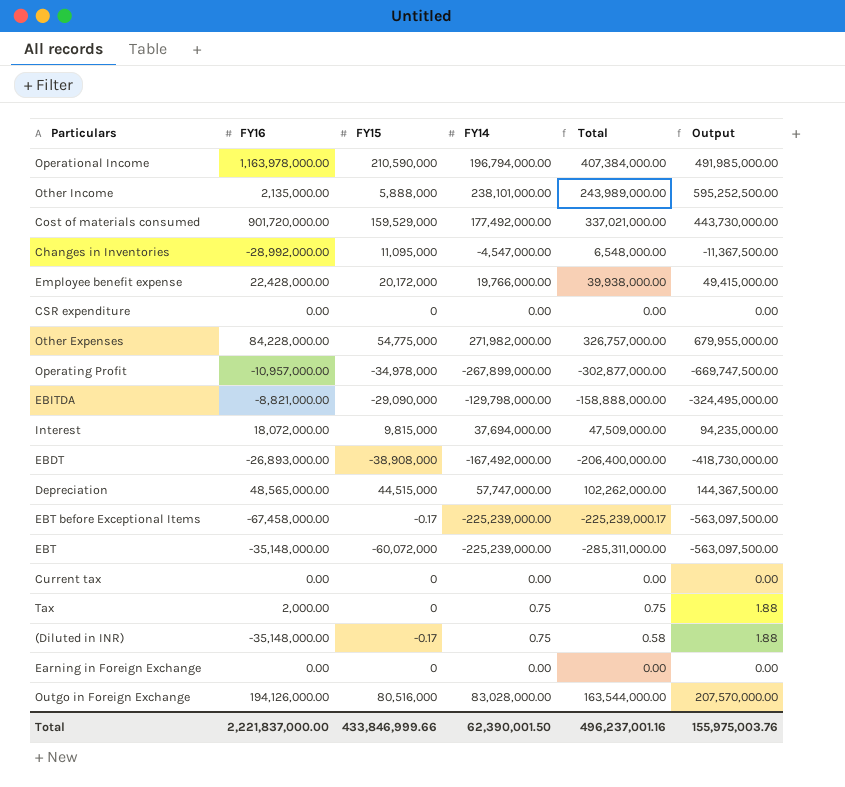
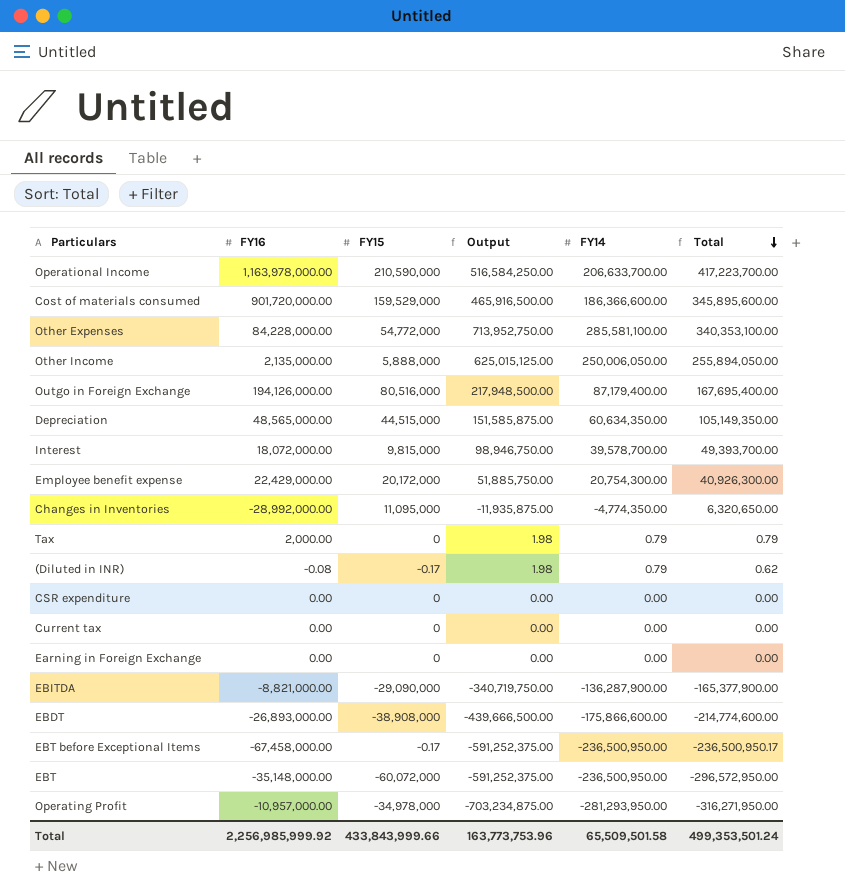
row order: none -> Total descending
column Output | position: 6 -> 4
Operational Income | Output: 491,985,000.00 -> 516,584,250.00
Operational Income | FY14: 196,794,000.00 -> 206,633,700.00
Operational Income | Total: 407,384,000.00 -> 417,223,700.00
Cost of materials consumed | Output: 443,730,000.00 -> 465,916,500.00
Cost of materials consumed | FY14: 177,492,000.00 -> 186,366,600.00
Cost of materials consumed | Total: 337,021,000.00 -> 345,895,600.00
Other Expenses | FY15: 54,775,000 -> 54,772,000
Other Expenses | Output: 679,955,000.00 -> 713,952,750.00
Other Expenses | FY14: 271,982,000.00 -> 285,581,100.00
Other Expenses | Total: 326,757,000.00 -> 340,353,100.00
Other Income | Output: 595,252,500.00 -> 625,015,125.00
Other Income | FY14: 238,101,000.00 -> 250,006,050.00
Other Income | Total: 243,989,000.00 -> 255,894,050.00
Outgo in Foreign Exchange | Output: 207,570,000.00 -> 217,948,500.00
Outgo in Foreign Exchange | FY14: 83,028,000.00 -> 87,179,400.00
Outgo in Foreign Exchange | Total: 163,544,000.00 -> 167,695,400.00
Depreciation | Output: 144,367,500.00 -> 151,585,875.00
Depreciation | FY14: 57,747,000.00 -> 60,634,350.00
Depreciation | Total: 102,262,000.00 -> 105,149,350.00
Interest | Output: 94,235,000.00 -> 98,946,750.00
Interest | FY14: 37,694,000.00 -> 39,578,700.00
Interest | Total: 47,509,000.00 -> 49,393,700.00
Employee benefit expense | FY16: 22,428,000.00 -> 22,429,000.00
Employee benefit expense | Output: 49,415,000.00 -> 51,885,750.00
Employee benefit expense | FY14: 19,766,000.00 -> 20,754,300.00
Employee benefit expense | Total: 39,938,000.00 -> 40,926,300.00
Changes in Inventories | Output: -11,367,500.00 -> -11,935,875.00
Changes in Inventories | FY14: -4,547,000.00 -> -4,774,350.00
Changes in Inventories | Total: 6,548,000.00 -> 6,320,650.00
Tax | Output: 1.88 -> 1.98
Tax | FY14: 0.75 -> 0.79
Tax | Total: 0.75 -> 0.79
(Diluted in INR) | FY16: -35,148,000.00 -> -0.08
(Diluted in INR) | Output: 1.88 -> 1.98
(Diluted in INR) | FY14: 0.75 -> 0.79
(Diluted in INR) | Total: 0.58 -> 0.62
EBITDA | Output: -324,495,000.00 -> -340,719,750.00
EBITDA | FY14: -129,798,000.00 -> -136,287,900.00
EBITDA | Total: -158,888,000.00 -> -165,377,900.00
EBDT | Output: -418,730,000.00 -> -439,666,500.00
EBDT | FY14: -167,492,000.00 -> -175,866,600.00
EBDT | Total: -206,400,000.00 -> -214,774,600.00
EBT before Exceptional Items | Output: -563,097,500.00 -> -591,252,375.00
EBT before Exceptional Items | FY14: -225,239,000.00 -> -236,500,950.00
EBT before Exceptional Items | Total: -225,239,000.17 -> -236,500,950.17
EBT | Output: -563,097,500.00 -> -591,252,375.00
EBT | FY14: -225,239,000.00 -> -236,500,950.00
EBT | Total: -285,311,000.00 -> -296,572,950.00
Operating Profit | Output: -669,747,500.00 -> -703,234,875.00
Operating Profit | FY14: -267,899,000.00 -> -281,293,950.00
Operating Profit | Total: -302,877,000.00 -> -316,271,950.00
Total | FY16: 2,221,837,000.00 -> 2,256,985,999.92
Total | FY15: 433,846,999.66 -> 433,843,999.66
Total | Output: 155,975,003.76 -> 163,773,753.96
Total | FY14: 62,390,001.50 -> 65,509,501.58
Total | Total: 496,237,001.16 -> 499,353,501.24

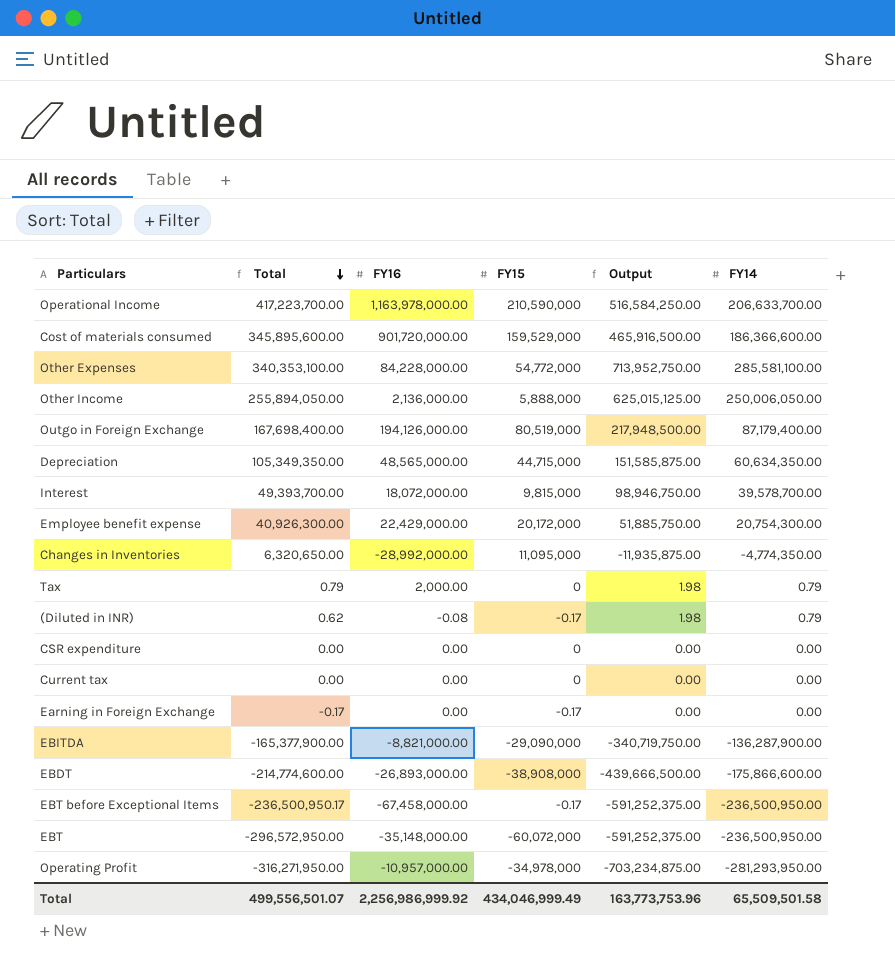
column Total | position: 6 -> 2
Other Income | FY16: 2,135,000.00 -> 2,136,000.00
Outgo in Foreign Exchange | Total: 167,695,400.00 -> 167,698,400.00
Outgo in Foreign Exchange | FY15: 80,516,000 -> 80,519,000
Depreciation | Total: 105,149,350.00 -> 105,349,350.00
Depreciation | FY15: 44,515,000 -> 44,715,000
Earning in Foreign Exchange | Total: 0.00 -> -0.17
Earning in Foreign Exchange | FY15: 0 -> -0.17
Total | Total: 499,353,501.24 -> 499,556,501.07
Total | FY16: 2,256,985,999.92 -> 2,256,986,999.92
Total | FY15: 433,843,999.66 -> 434,046,999.49

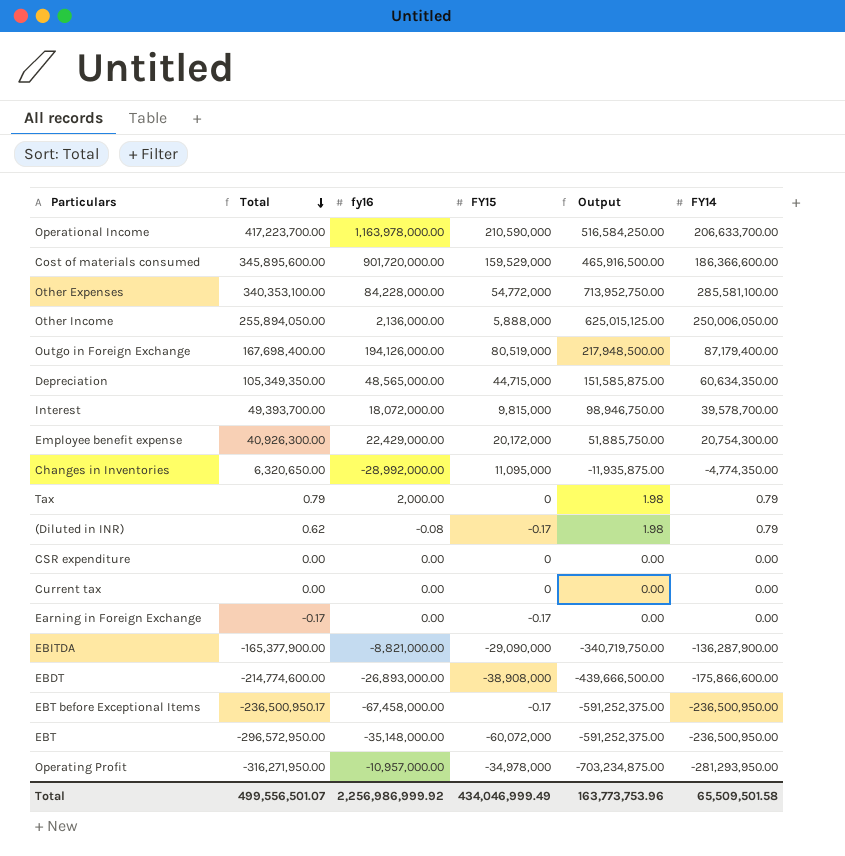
column name: FY16 -> fy16

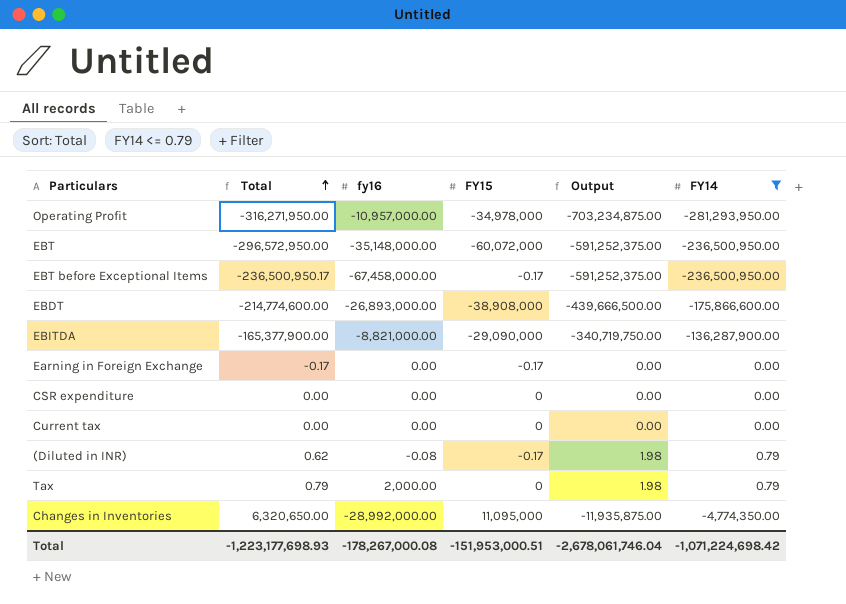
filter: none -> FY14 <= 0.79
row order: Total descending -> Total ascending
Total | Total: 499,556,501.07 -> -1,223,177,698.93
Total | fy16: 2,256,986,999.92 -> -178,267,000.08
Total | FY15: 434,046,999.49 -> -151,953,000.51
Total | Output: 163,773,753.96 -> -2,678,061,746.04
Total | FY14: 65,509,501.58 -> -1,071,224,698.42

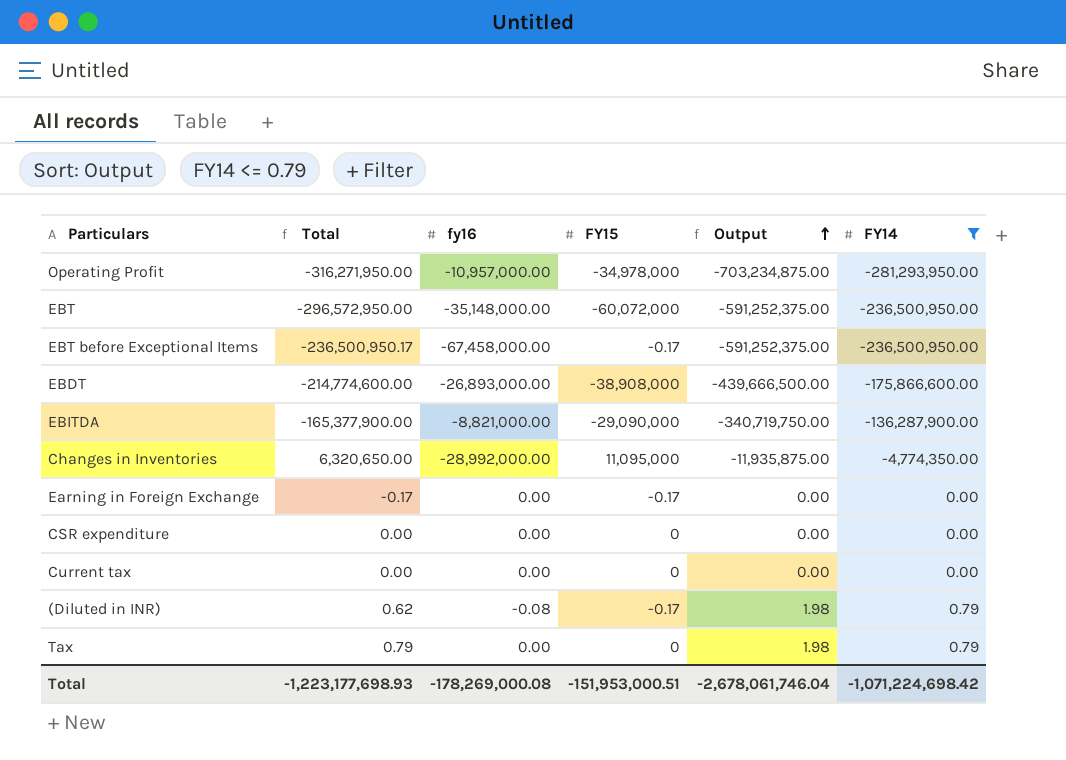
row order: Total ascending -> Output ascending
Tax | fy16: 2,000.00 -> 0.00
Total | fy16: -178,267,000.08 -> -178,269,000.08

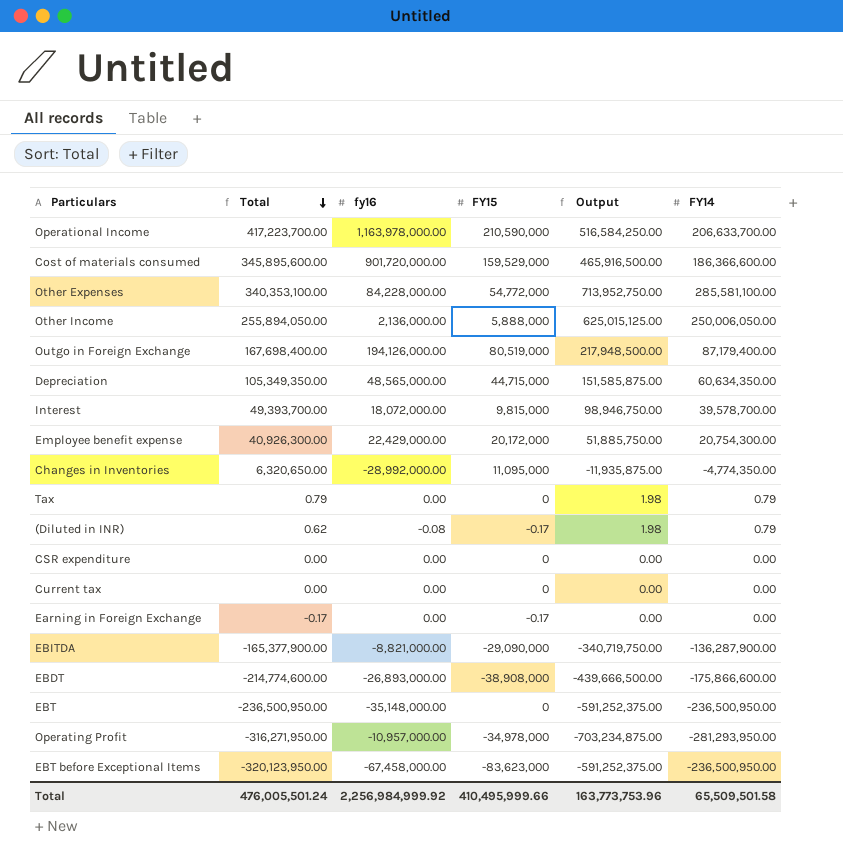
filter: FY14 <= 0.79 -> none
row order: Output ascending -> Total descending
EBT | Total: -296,572,950.00 -> -236,500,950.00
EBT | FY15: -60,072,000 -> 0
EBT before Exceptional Items | Total: -236,500,950.17 -> -320,123,950.00
EBT before Exceptional Items | FY15: -0.17 -> -83,623,000
Total | Total: -1,223,177,698.93 -> 476,005,501.24
Total | fy16: -178,269,000.08 -> 2,256,984,999.92
Total | FY15: -151,953,000.51 -> 410,495,999.66
Total | Output: -2,678,061,746.04 -> 163,773,753.96
Total | FY14: -1,071,224,698.42 -> 65,509,501.58

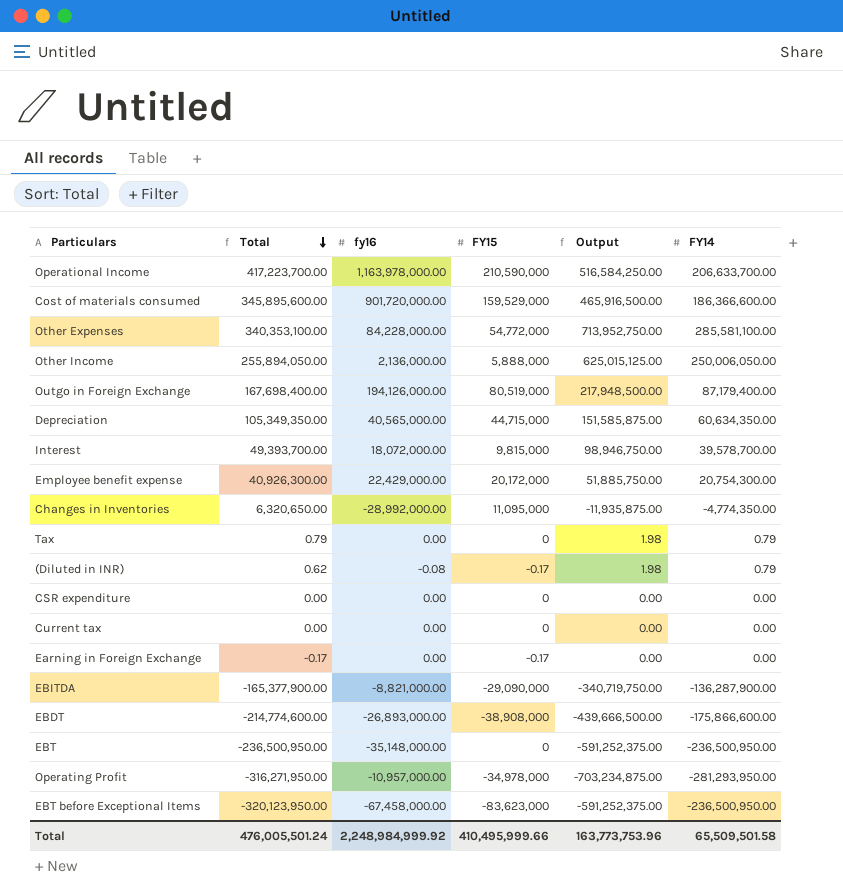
Depreciation | fy16: 48,565,000.00 -> 40,565,000.00
Total | fy16: 2,256,984,999.92 -> 2,248,984,999.92

